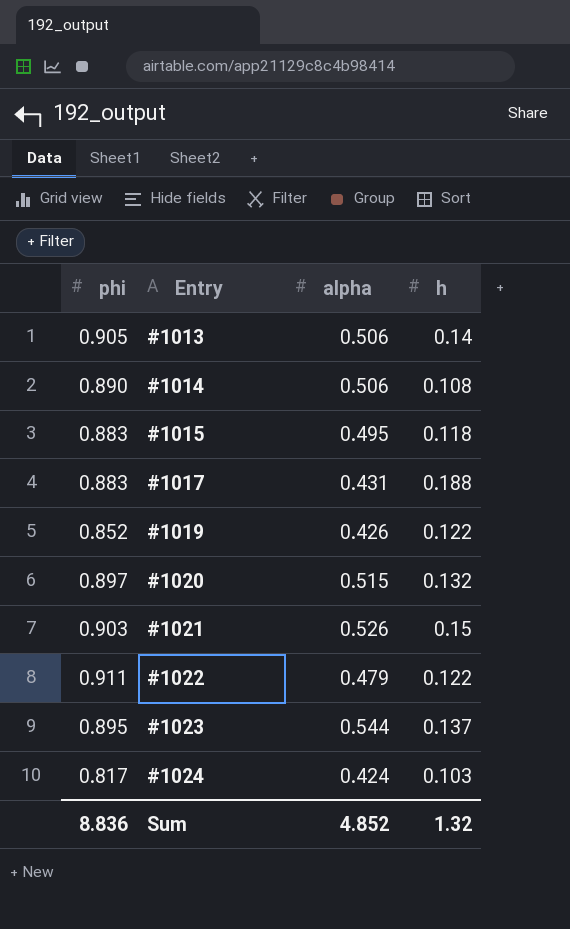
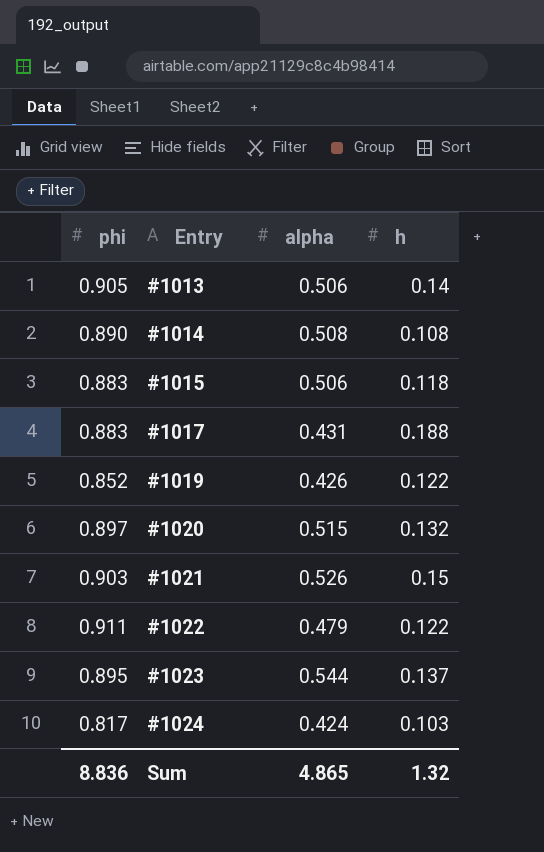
#1014 | alpha: 0.506 -> 0.508
#1015 | alpha: 0.495 -> 0.506
Sum | alpha: 4.852 -> 4.865

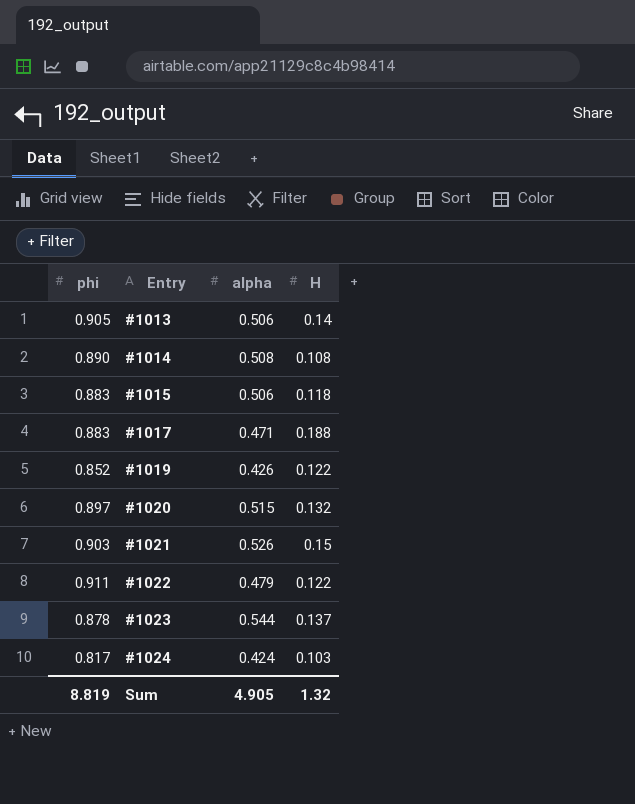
column name: h -> H
#1017 | alpha: 0.431 -> 0.471
#1023 | phi: 0.895 -> 0.878
Sum | phi: 8.836 -> 8.819
Sum | alpha: 4.865 -> 4.905

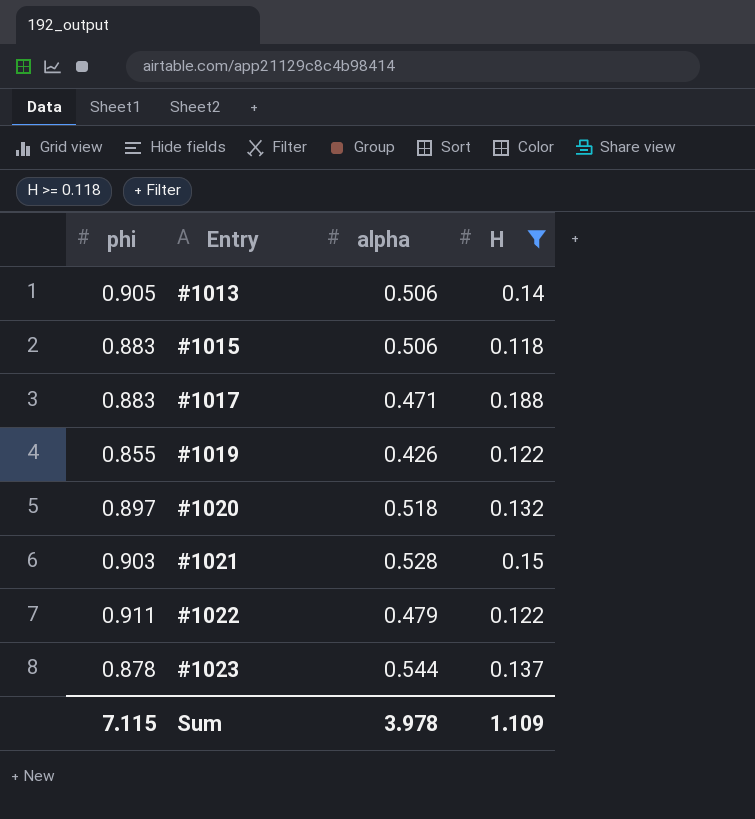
filter: none -> H >= 0.118
#1019 | phi: 0.852 -> 0.855
#1020 | alpha: 0.515 -> 0.518
#1021 | alpha: 0.526 -> 0.528
Sum | phi: 8.819 -> 7.115
Sum | alpha: 4.905 -> 3.978
Sum | H: 1.32 -> 1.109

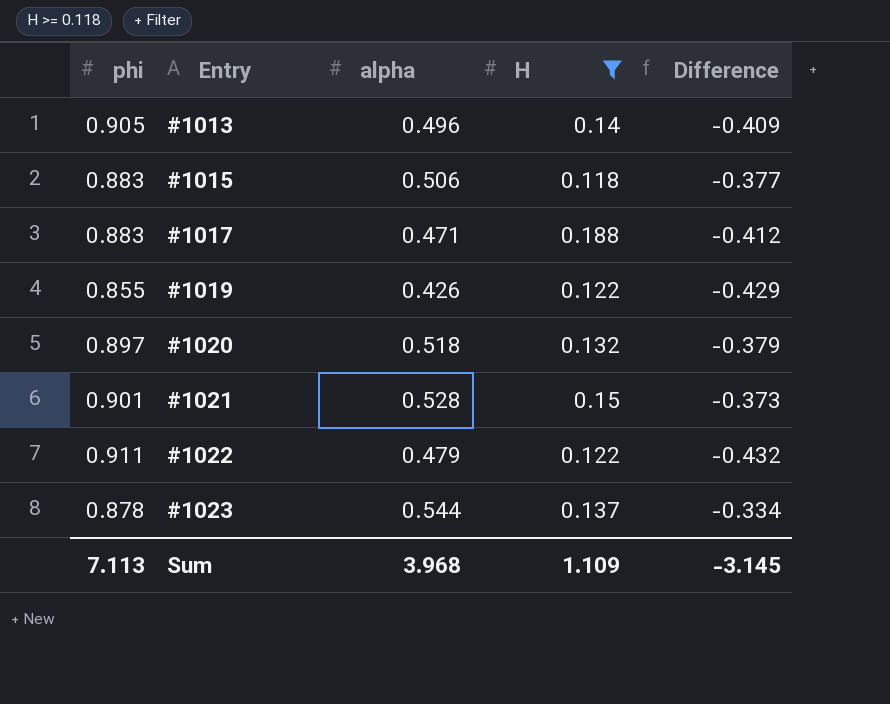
column Difference | formula: none -> [alpha] - [phi]
#1013 | alpha: 0.506 -> 0.496
#1021 | phi: 0.903 -> 0.901
Sum | phi: 7.115 -> 7.113
Sum | alpha: 3.978 -> 3.968

